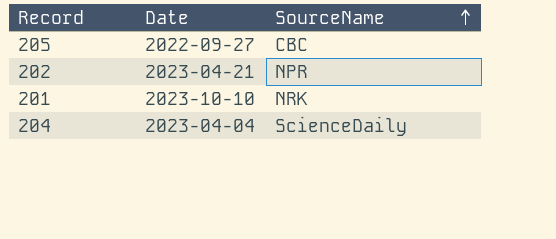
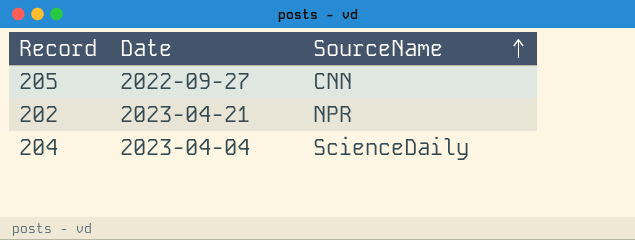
row 201: 2023-10-10 | NRK -> none
205 | SourceName: CBC -> CNN

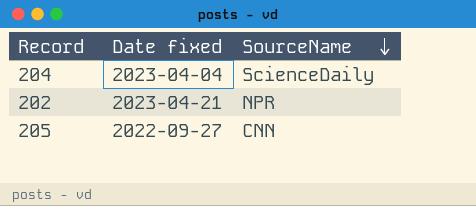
row order: SourceName ascending -> SourceName descending
column name: Date -> Date fixed

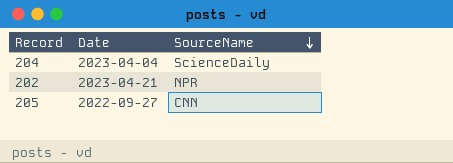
column name: Date fixed -> Date

